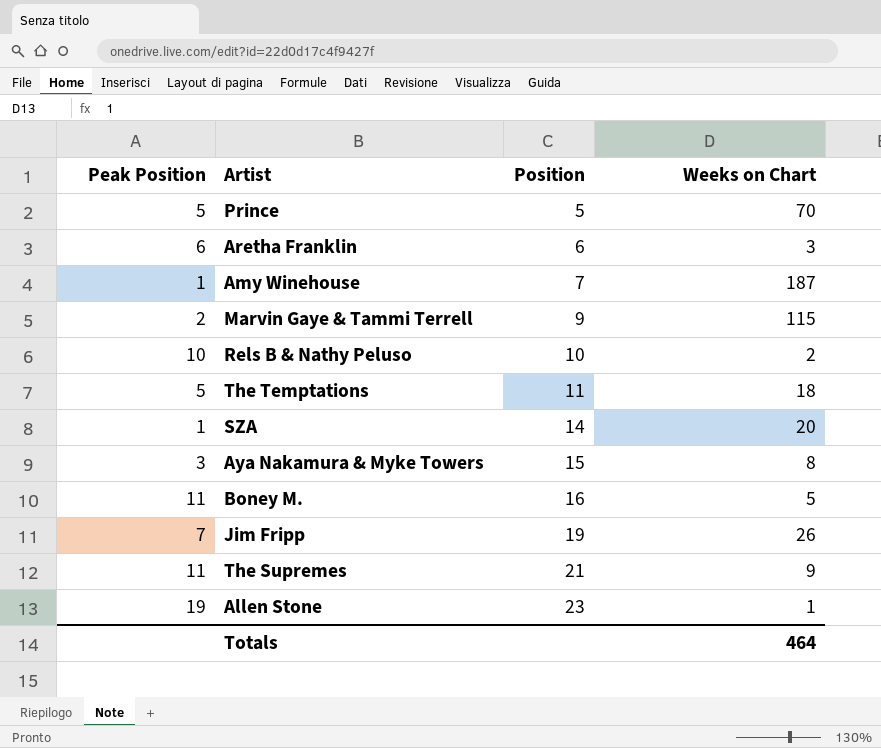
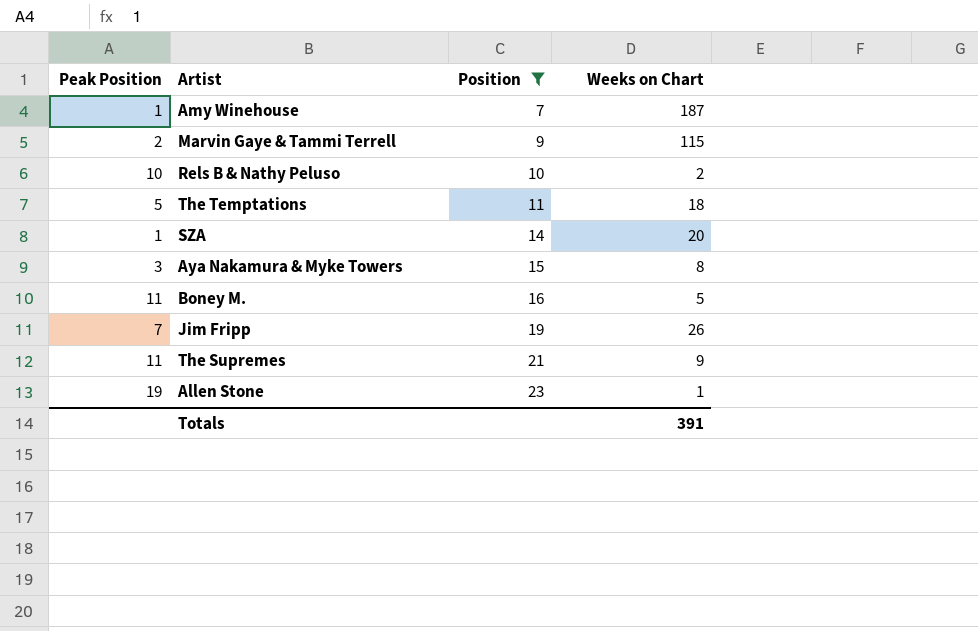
filter: none -> Position >= 7
Totals | Weeks on Chart: 464 -> 391

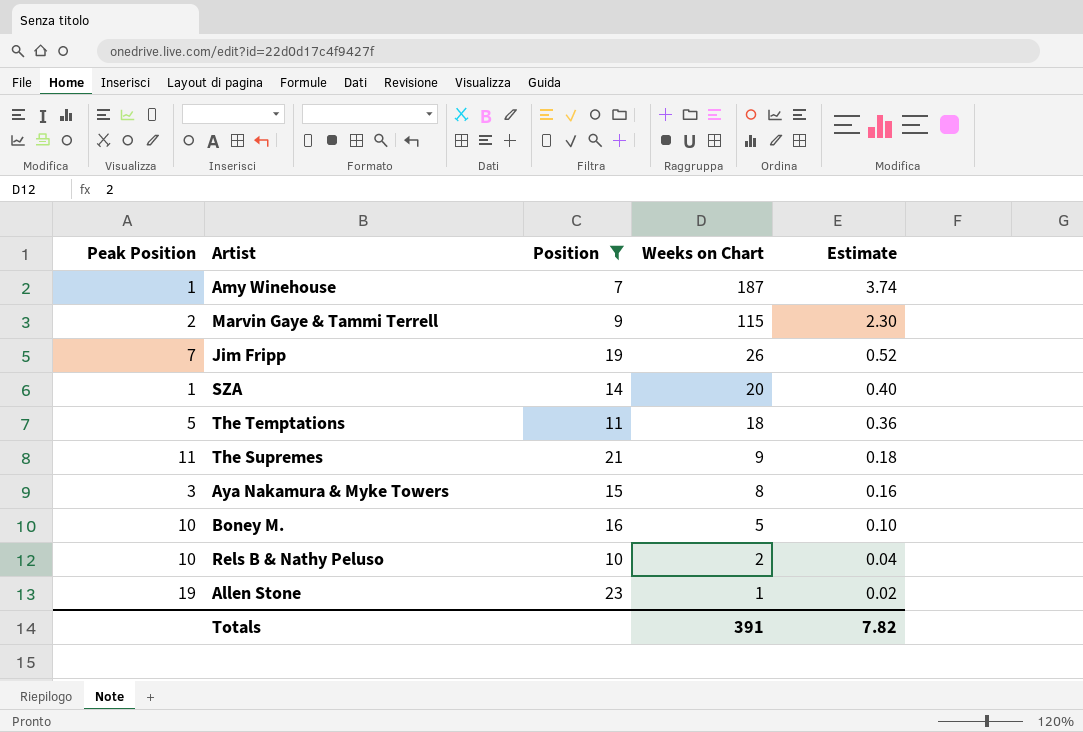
row order: Position ascending -> Weeks on Chart descending
column Estimate | formula: none -> [Weeks on Chart] * 0.02
Boney M. | Peak Position: 11 -> 10

